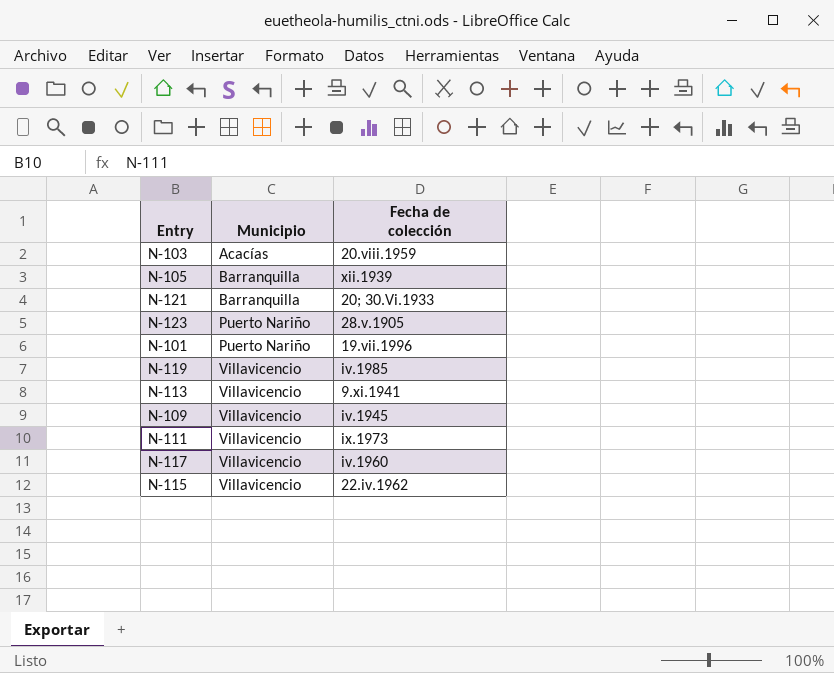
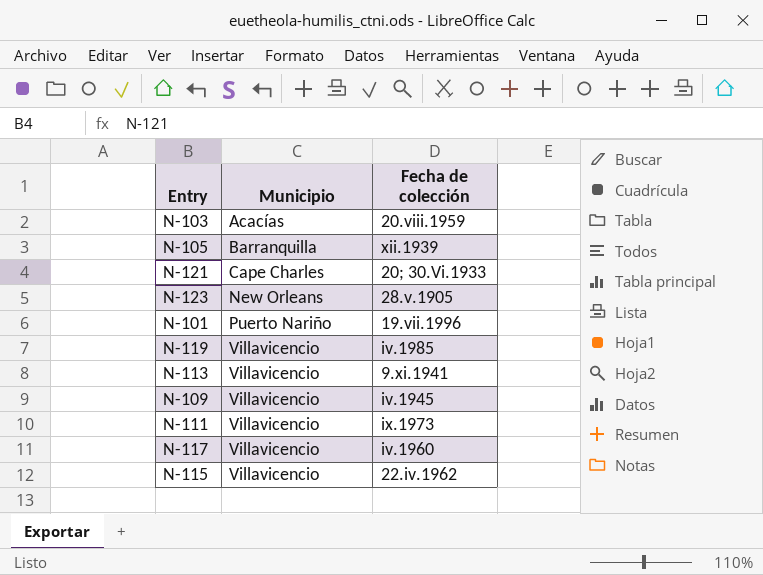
N-121 | Municipio: Barranquilla -> Cape Charles
N-123 | Municipio: Puerto Nariño -> New Orleans

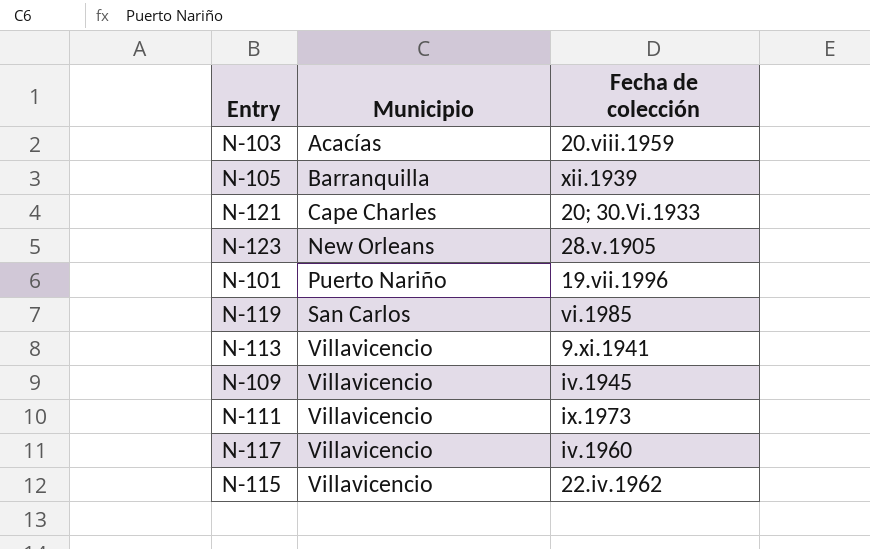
N-119 | Municipio: Villavicencio -> San Carlos
N-119 | Fecha de colección: iv.1985 -> vi.1985

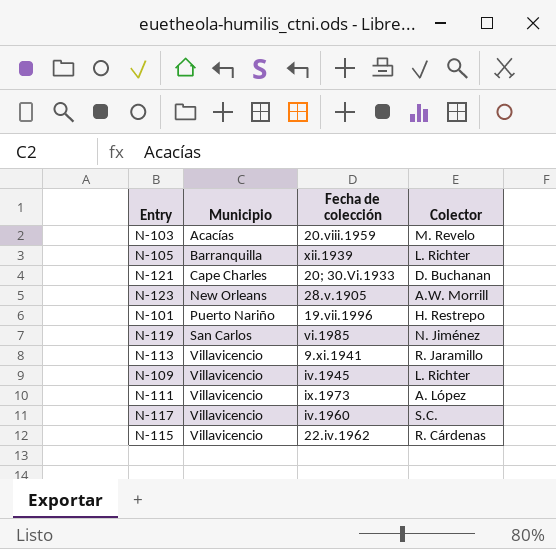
column Colector | position: none -> 4

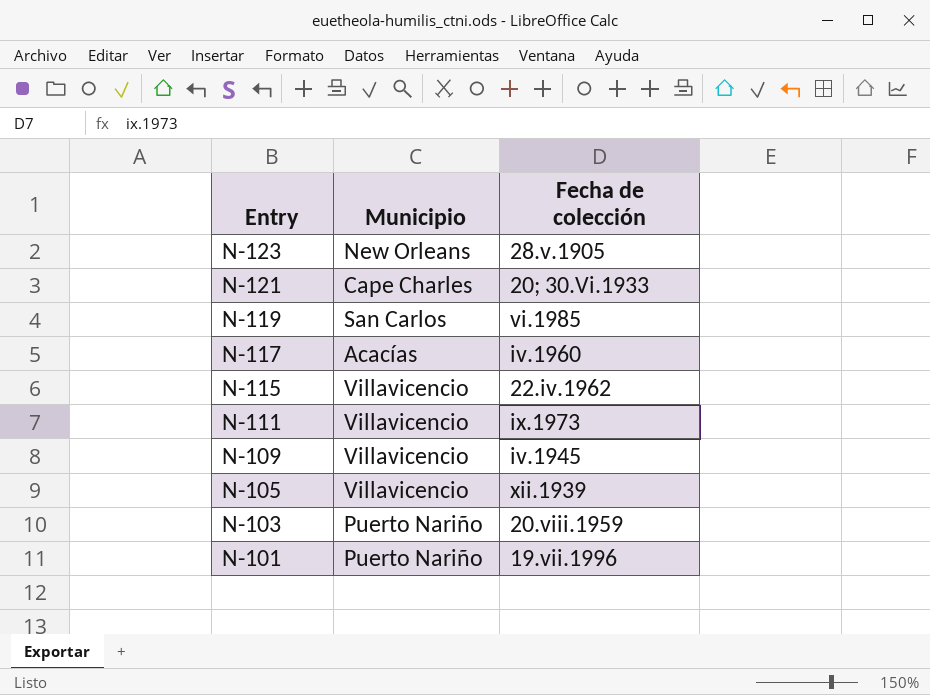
row order: Municipio ascending -> Entry descending
column Colector | position: 4 -> none
row N-113: Villavicencio | 9.xi.1941 | R. Jaramillo -> none
N-117 | Municipio: Villavicencio -> Acacías
N-105 | Municipio: Barranquilla -> Villavicencio
N-103 | Municipio: Acacías -> Puerto Nariño

